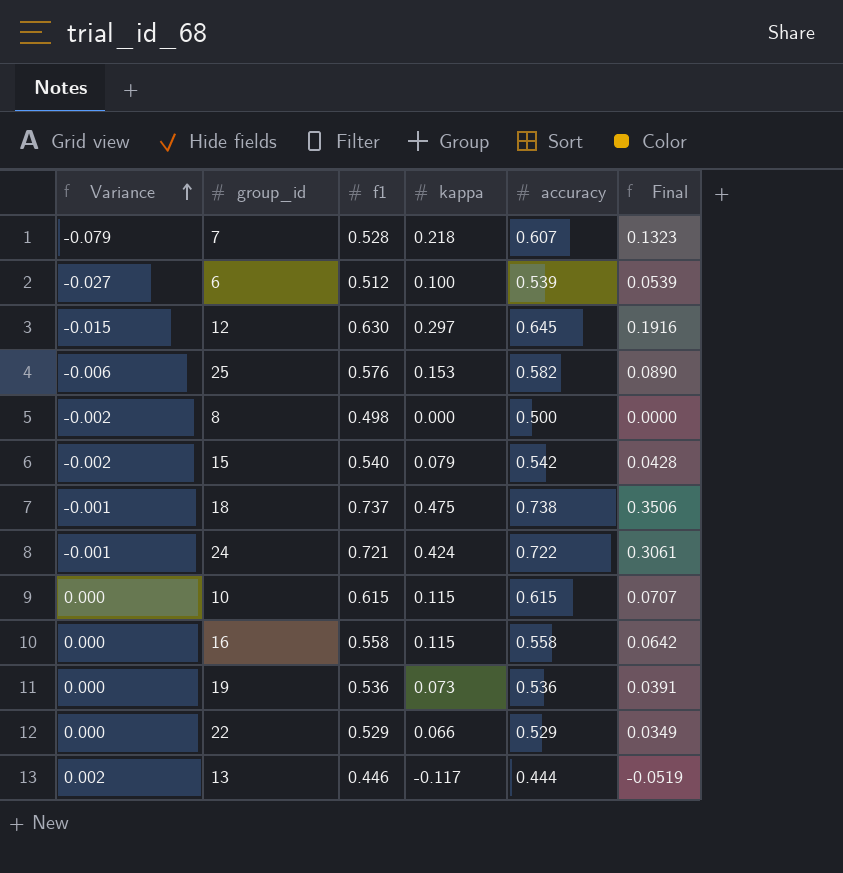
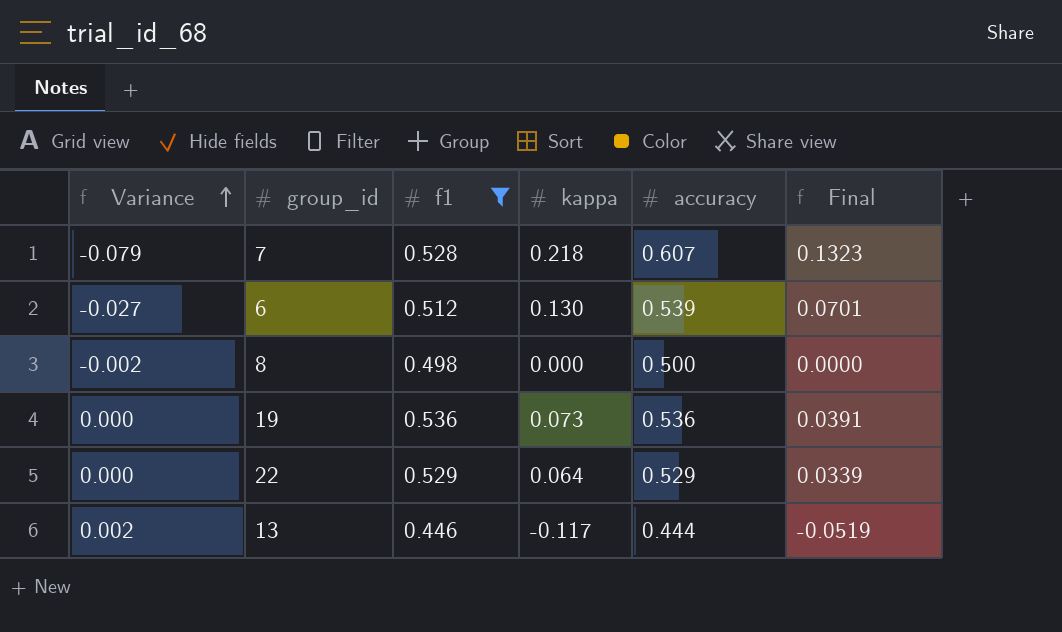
filter: none -> f1 <= 0.536
6 | kappa: 0.100 -> 0.130
6 | Final: 0.0539 -> 0.0701
22 | kappa: 0.066 -> 0.064
22 | Final: 0.0349 -> 0.0339

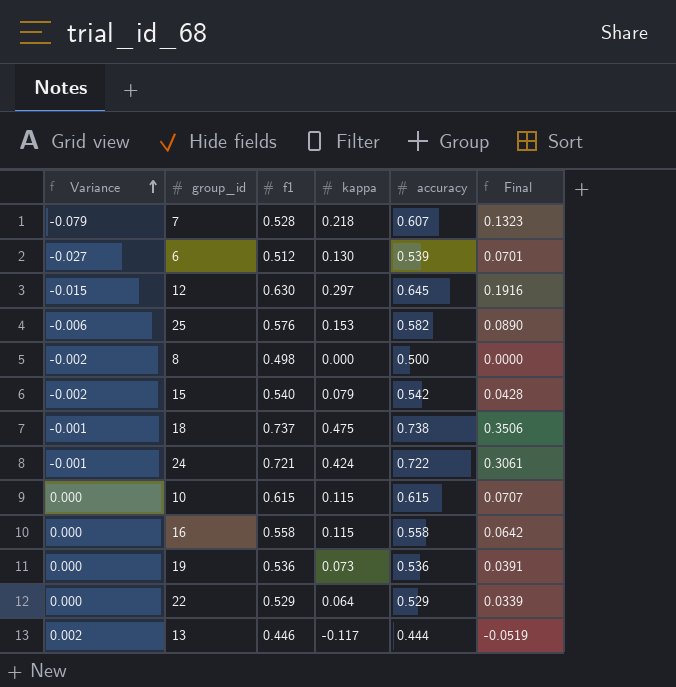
filter: f1 <= 0.536 -> none

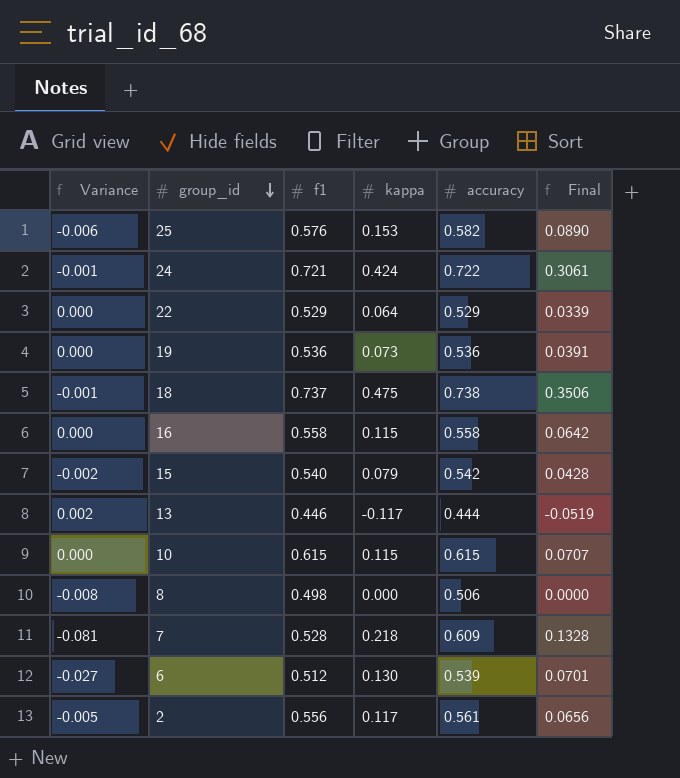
row order: Variance ascending -> group_id descending
row 12: -0.015 | 0.630 | 0.297 | 0.645 | 0.1916 -> none
8 | Variance: -0.002 -> -0.008
8 | accuracy: 0.500 -> 0.506
7 | Variance: -0.079 -> -0.081
7 | accuracy: 0.607 -> 0.609
7 | Final: 0.1323 -> 0.1328
row 2: none -> -0.005 | 0.556 | 0.117 | 0.561 | 0.0656

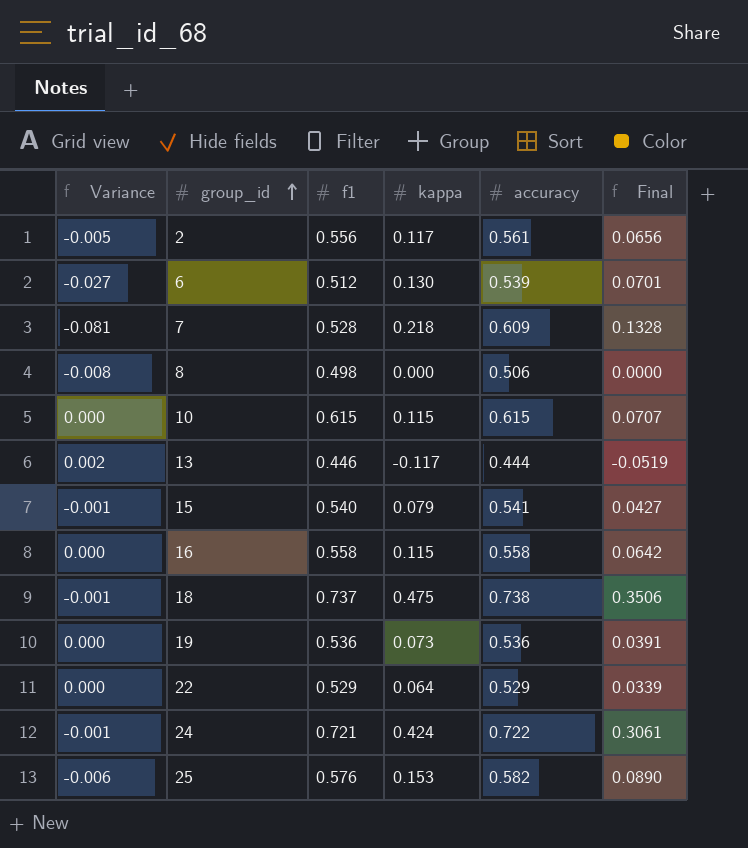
row order: group_id descending -> group_id ascending
15 | Variance: -0.002 -> -0.001
15 | accuracy: 0.542 -> 0.541
15 | Final: 0.0428 -> 0.0427

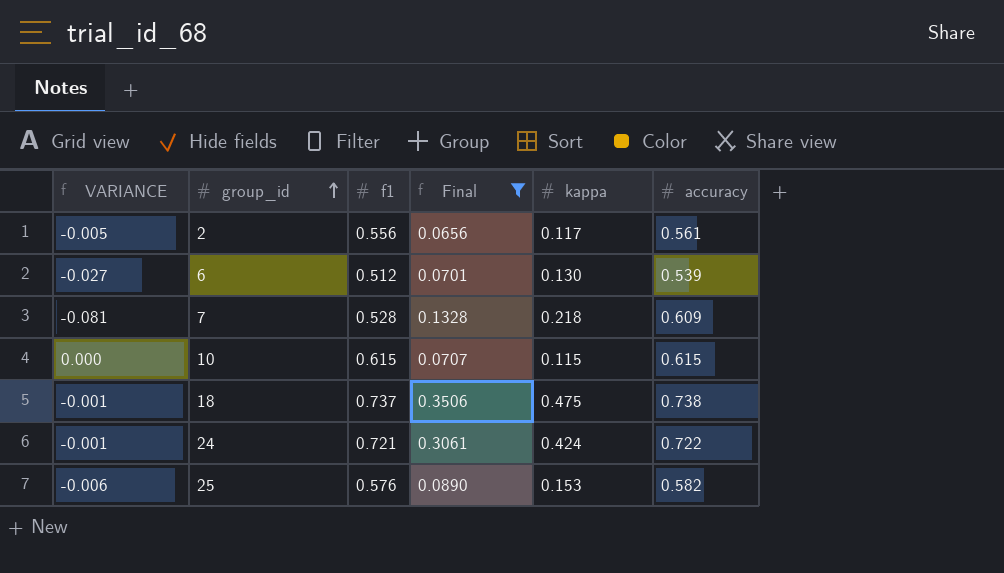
filter: none -> Final >= 0.0656
column name: Variance -> VARIANCE
column Final | position: 6 -> 4

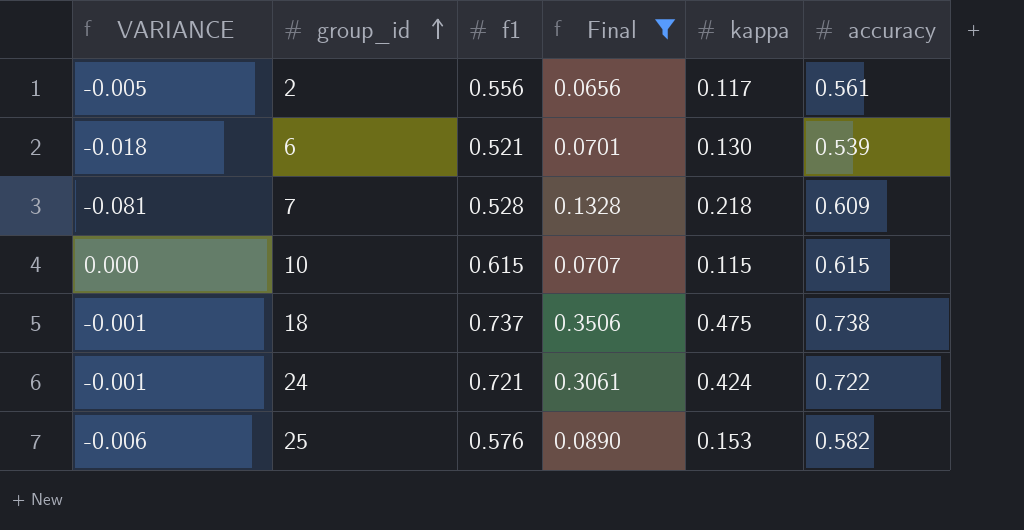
6 | VARIANCE: -0.027 -> -0.018
6 | f1: 0.512 -> 0.521

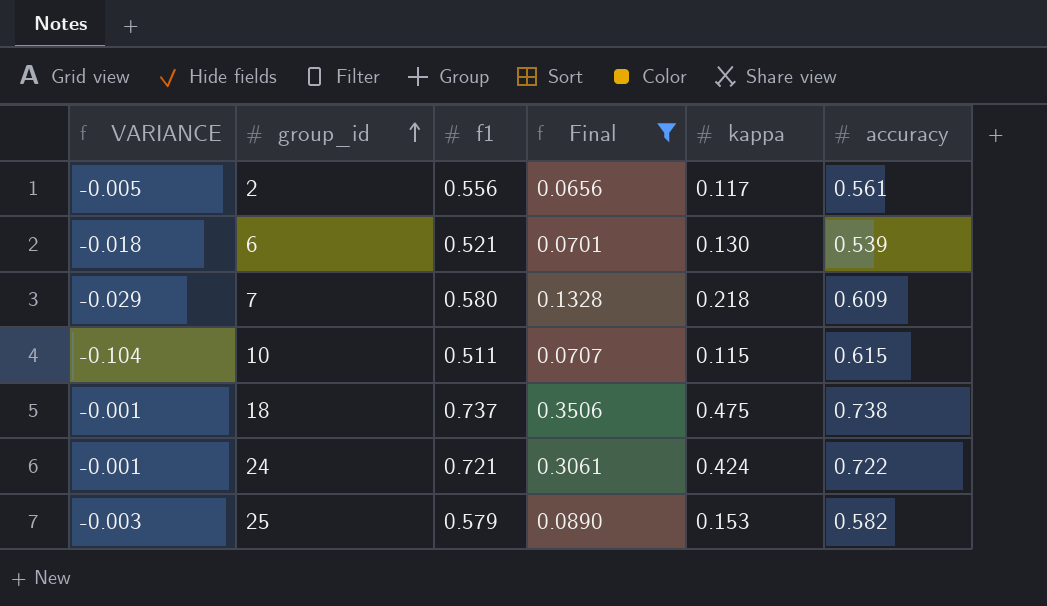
7 | VARIANCE: -0.081 -> -0.029
7 | f1: 0.528 -> 0.580
10 | VARIANCE: 0.000 -> -0.104
10 | f1: 0.615 -> 0.511
25 | VARIANCE: -0.006 -> -0.003
25 | f1: 0.576 -> 0.579

